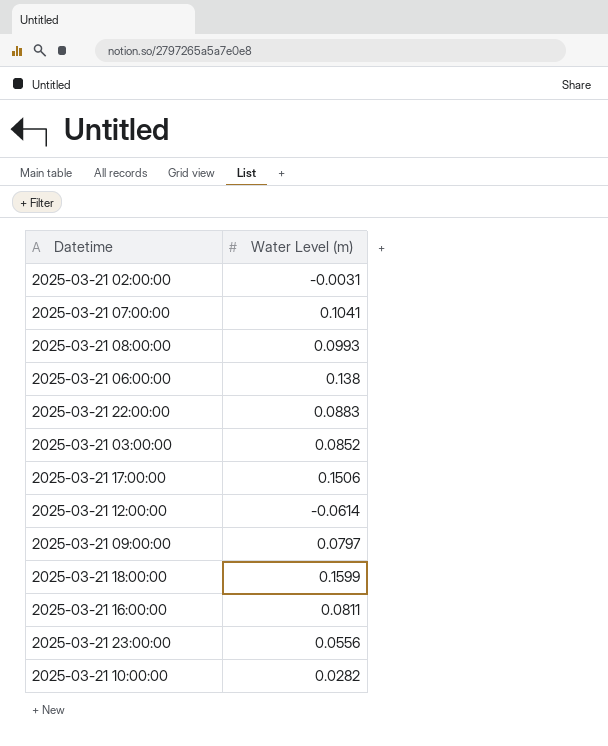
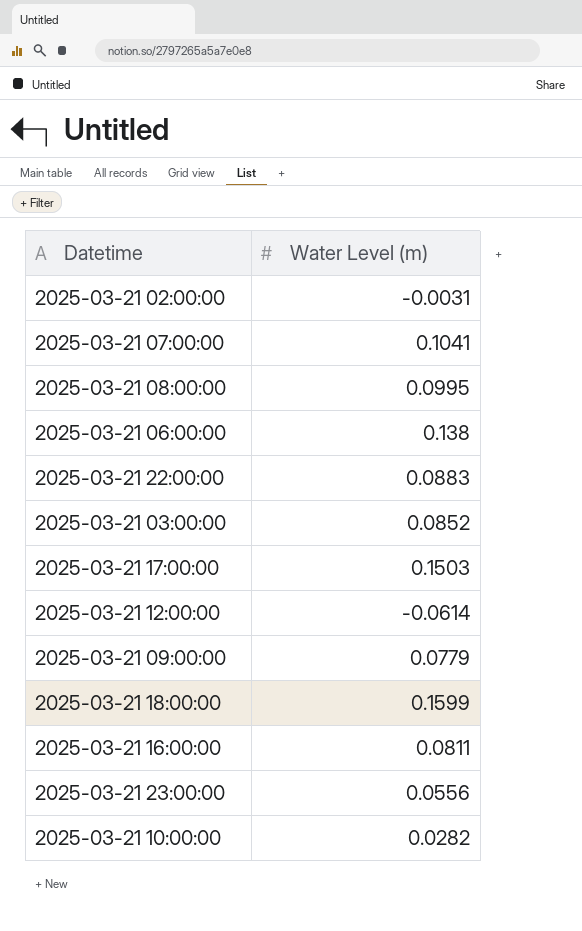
2025-03-21 08:00:00 | Water Level (m): 0.0993 -> 0.0995
2025-03-21 17:00:00 | Water Level (m): 0.1506 -> 0.1503
2025-03-21 09:00:00 | Water Level (m): 0.0797 -> 0.0779

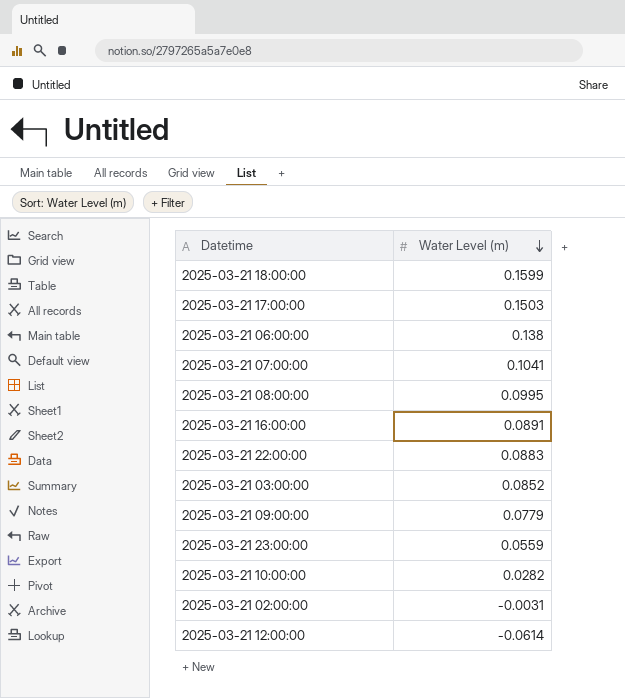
row order: none -> Water Level (m) descending
2025-03-21 16:00:00 | Water Level (m): 0.0811 -> 0.0891
2025-03-21 23:00:00 | Water Level (m): 0.0556 -> 0.0559

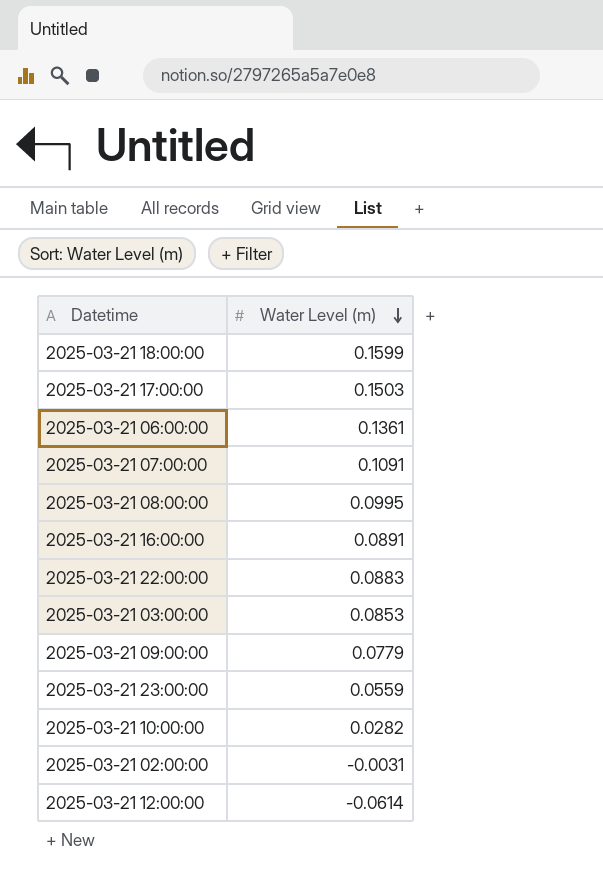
2025-03-21 06:00:00 | Water Level (m): 0.138 -> 0.1361
2025-03-21 07:00:00 | Water Level (m): 0.1041 -> 0.1091
2025-03-21 03:00:00 | Water Level (m): 0.0852 -> 0.0853

